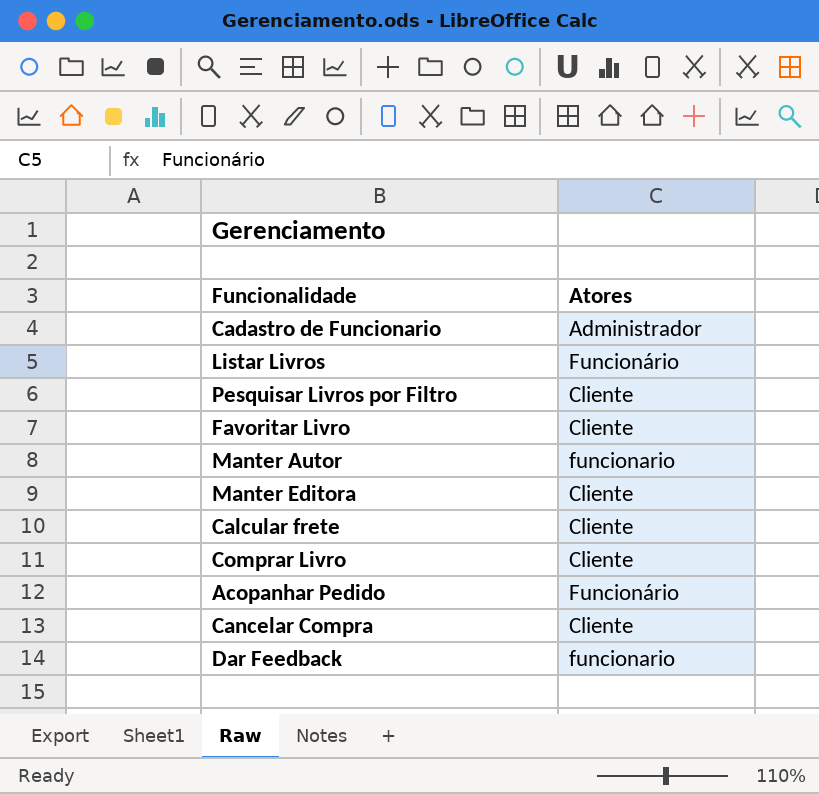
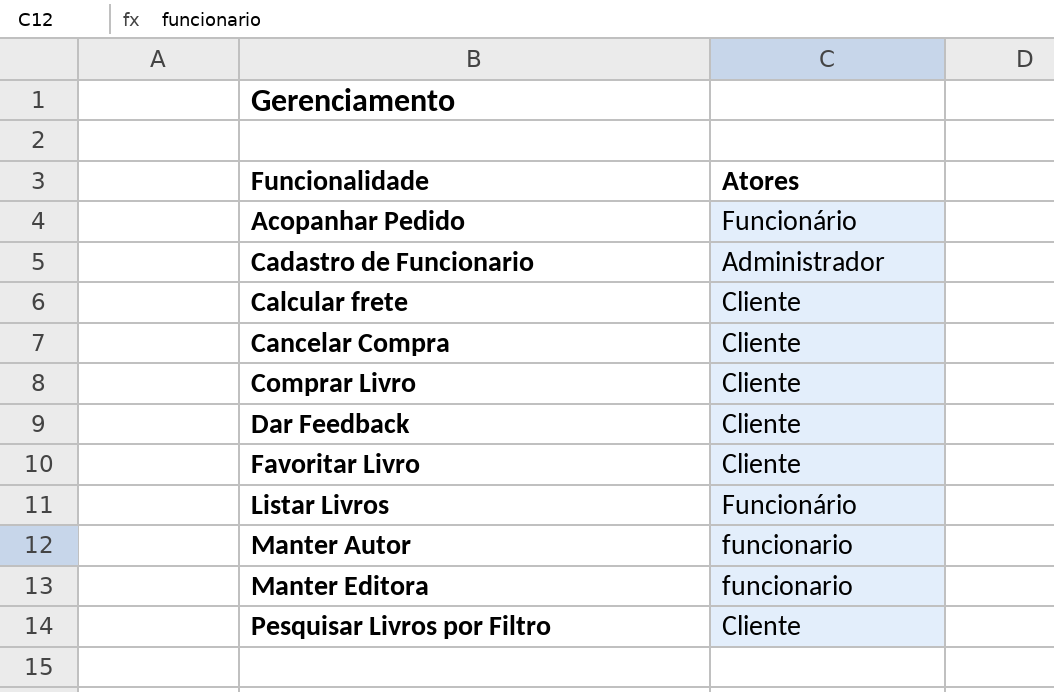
row order: none -> Funcionalidade ascending
Dar Feedback | Atores: funcionario -> Cliente
Manter Editora | Atores: Cliente -> funcionario

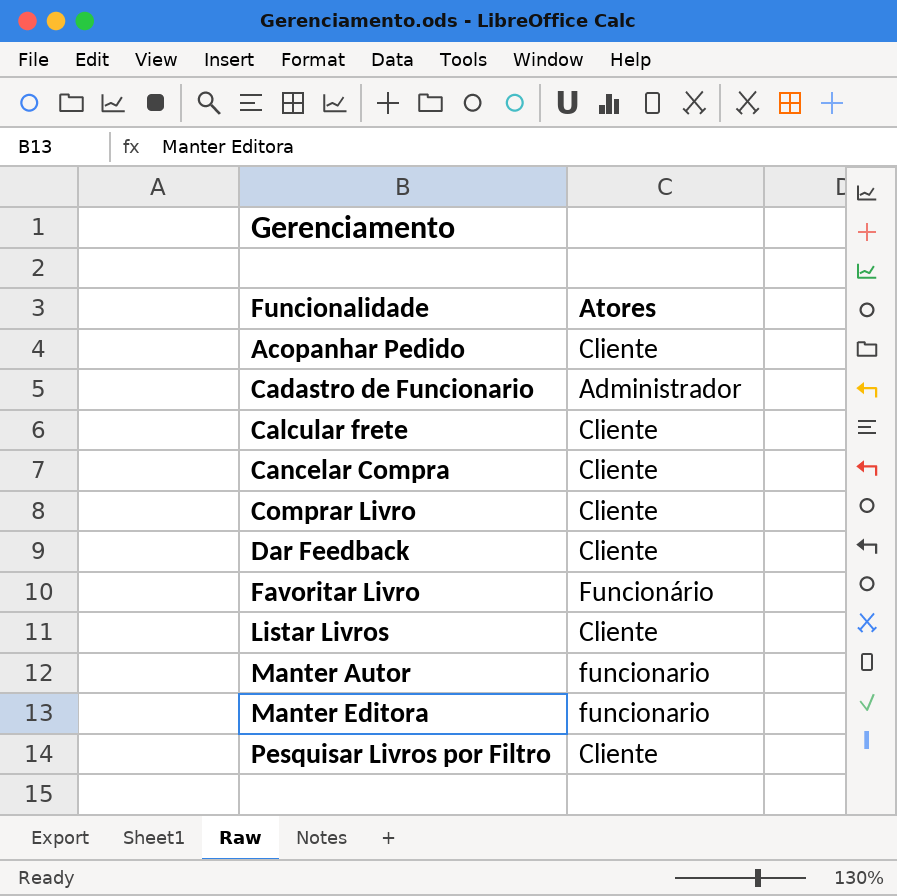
Acopanhar Pedido | Atores: Funcionário -> Cliente
Favoritar Livro | Atores: Cliente -> Funcionário
Listar Livros | Atores: Funcionário -> Cliente

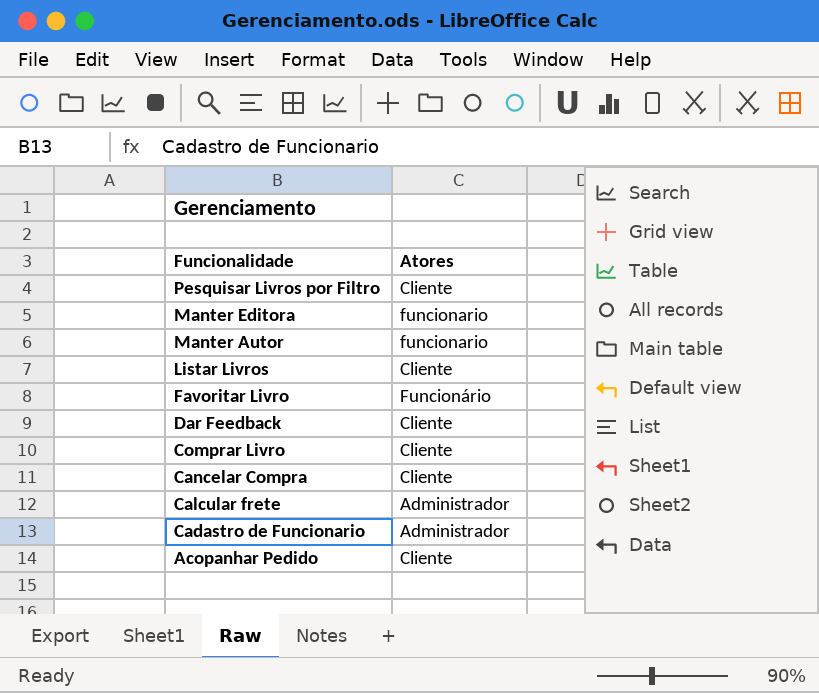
row order: Funcionalidade ascending -> Funcionalidade descending
Calcular frete | Atores: Cliente -> Administrador

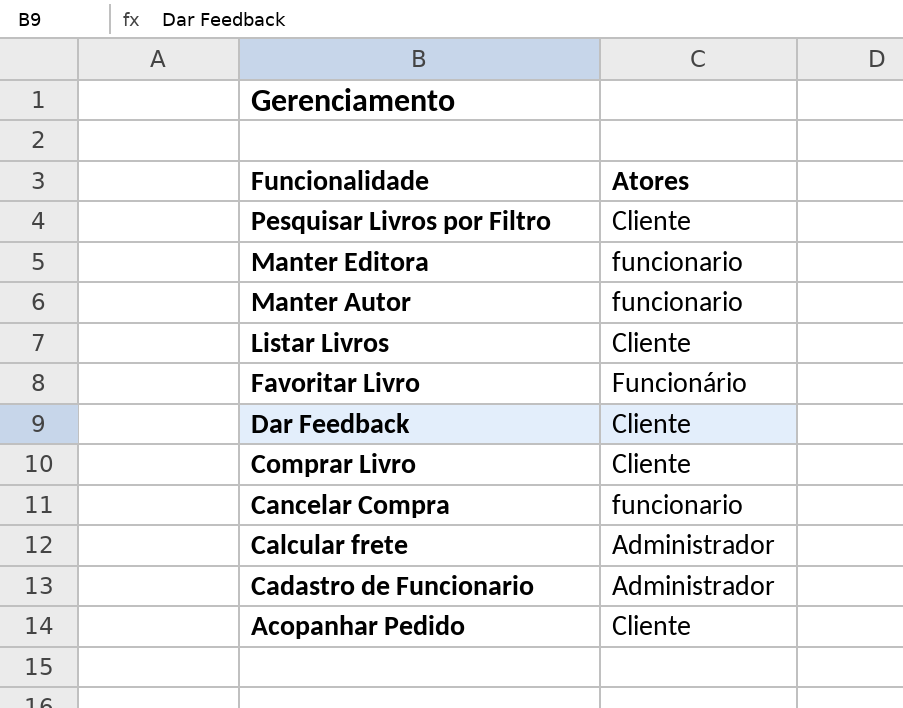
Cancelar Compra | Atores: Cliente -> funcionario

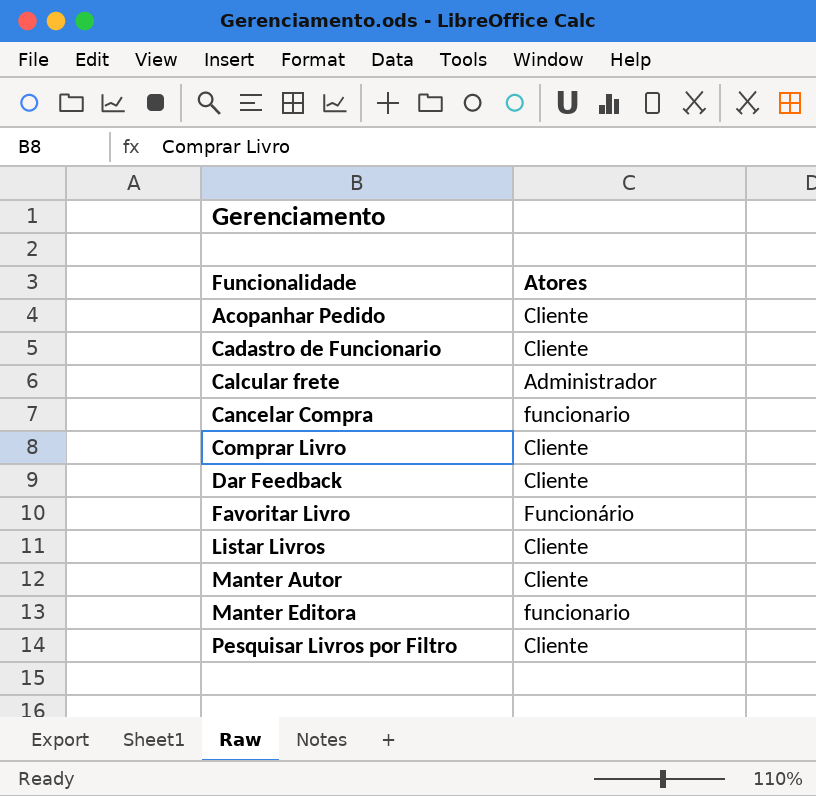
row order: Funcionalidade descending -> Funcionalidade ascending
Cadastro de Funcionario | Atores: Administrador -> Cliente
Manter Autor | Atores: funcionario -> Cliente

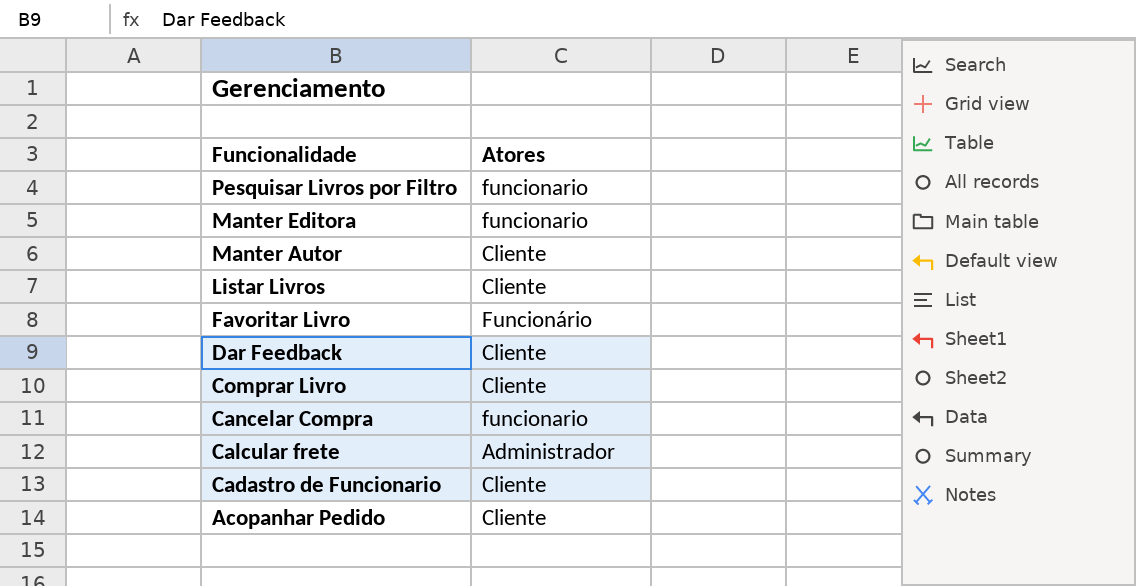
row order: Funcionalidade ascending -> Funcionalidade descending
Pesquisar Livros por Filtro | Atores: Cliente -> funcionario

